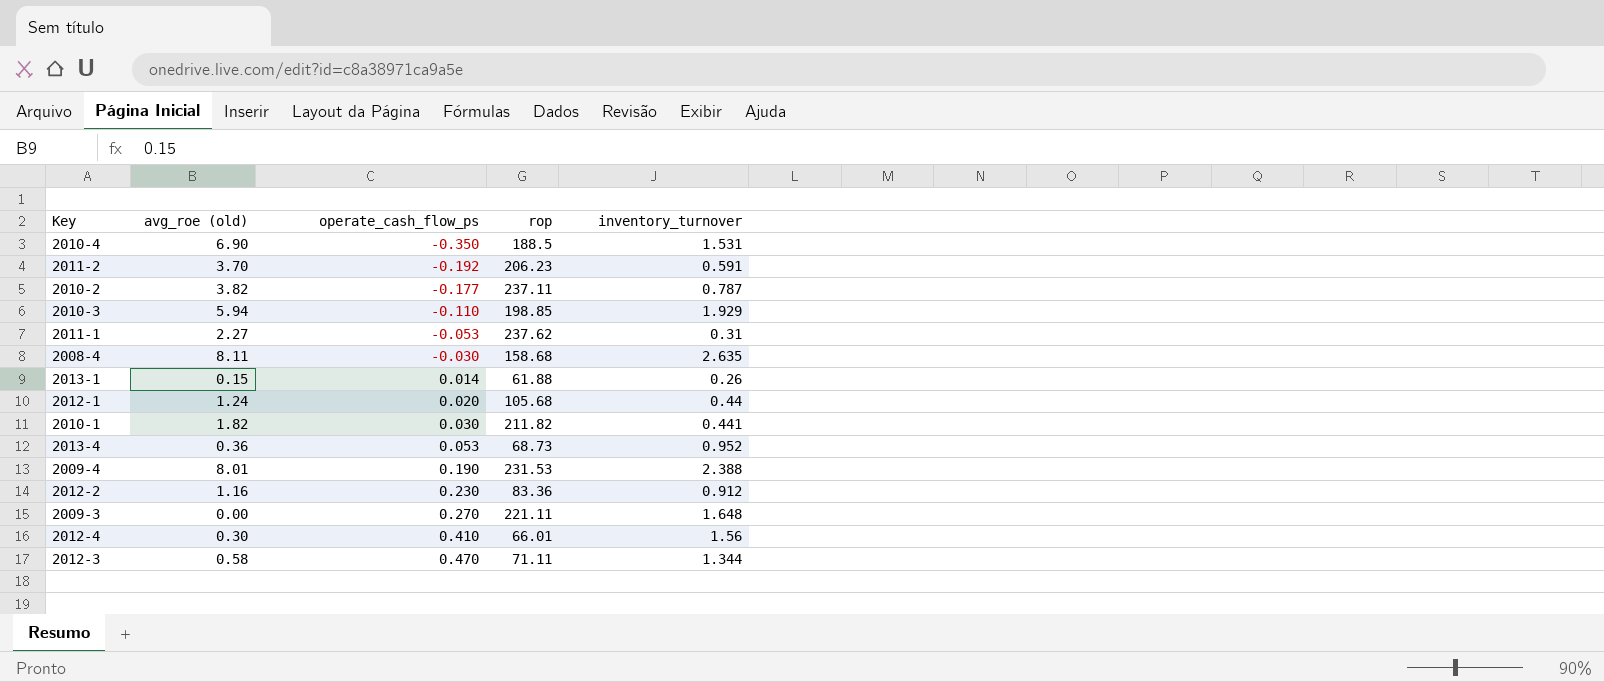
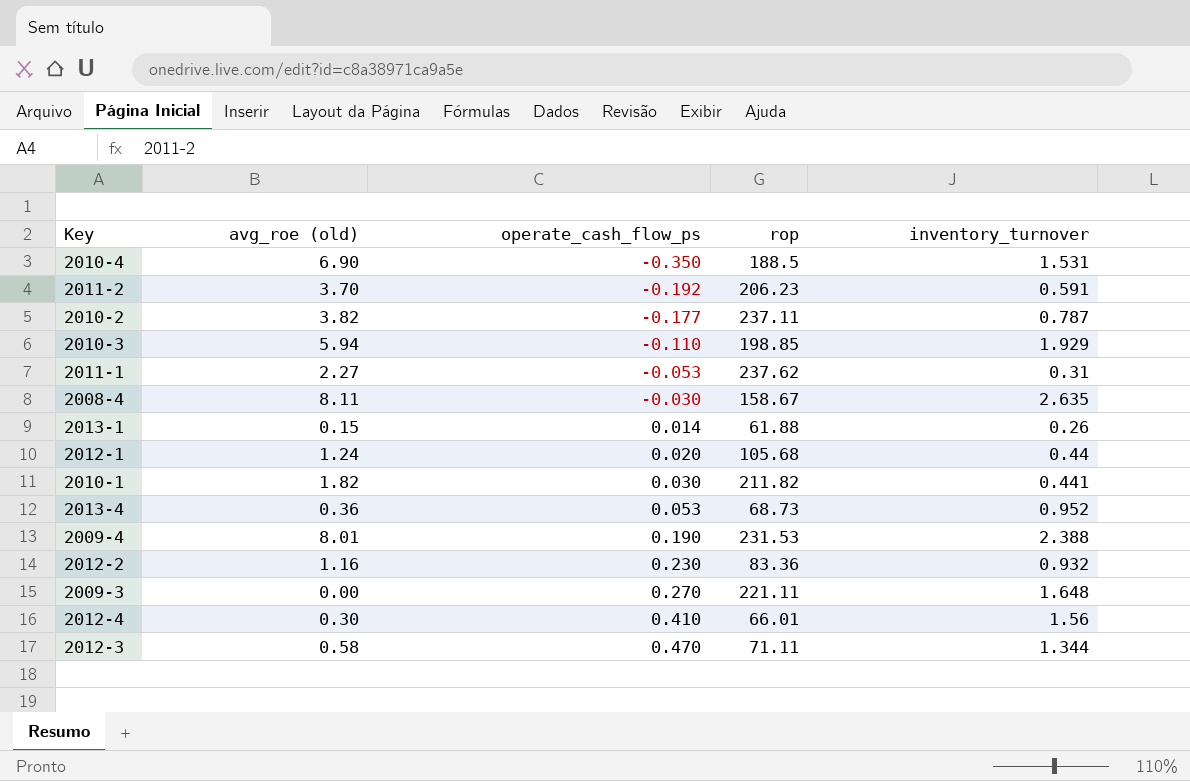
2008-4 | rop: 158.68 -> 158.67
2012-2 | inventory_turnover: 0.912 -> 0.932

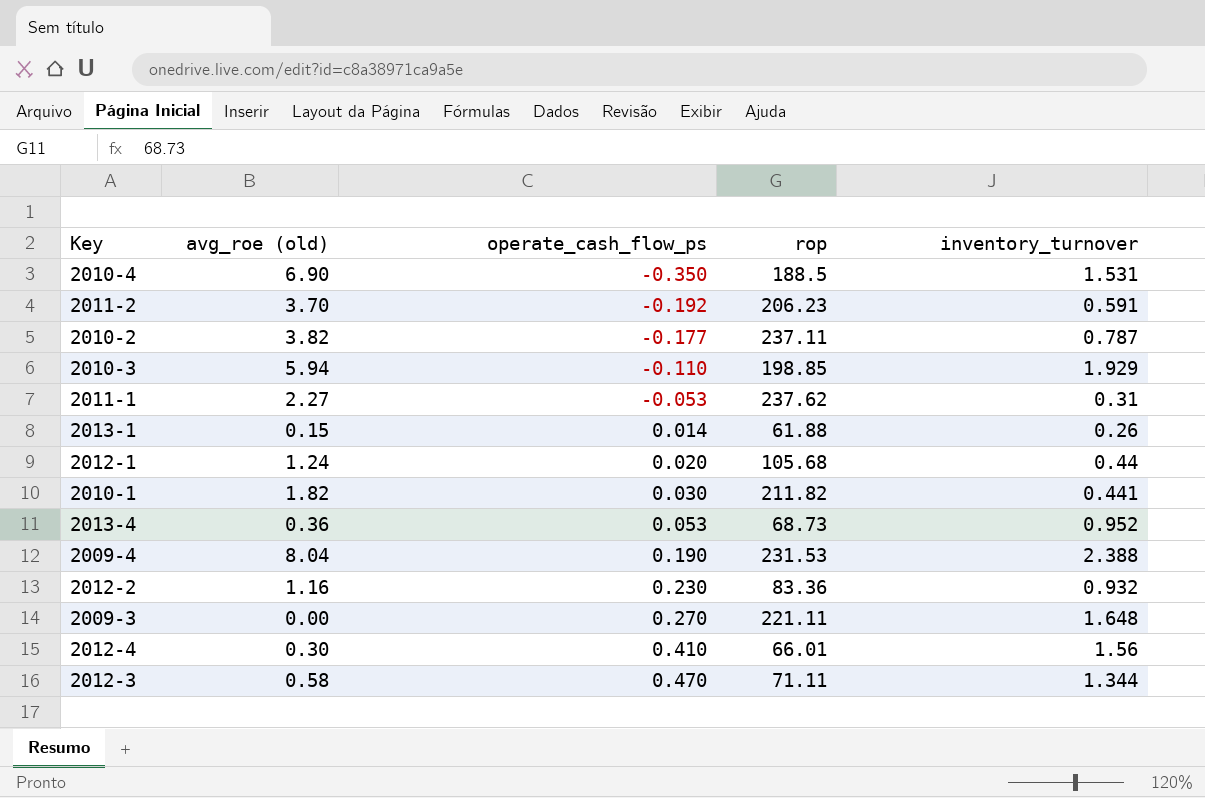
row 2008-4: 8.11 | -0.030 | 158.67 | 2.635 -> none
2009-4 | avg_roe (old): 8.01 -> 8.04

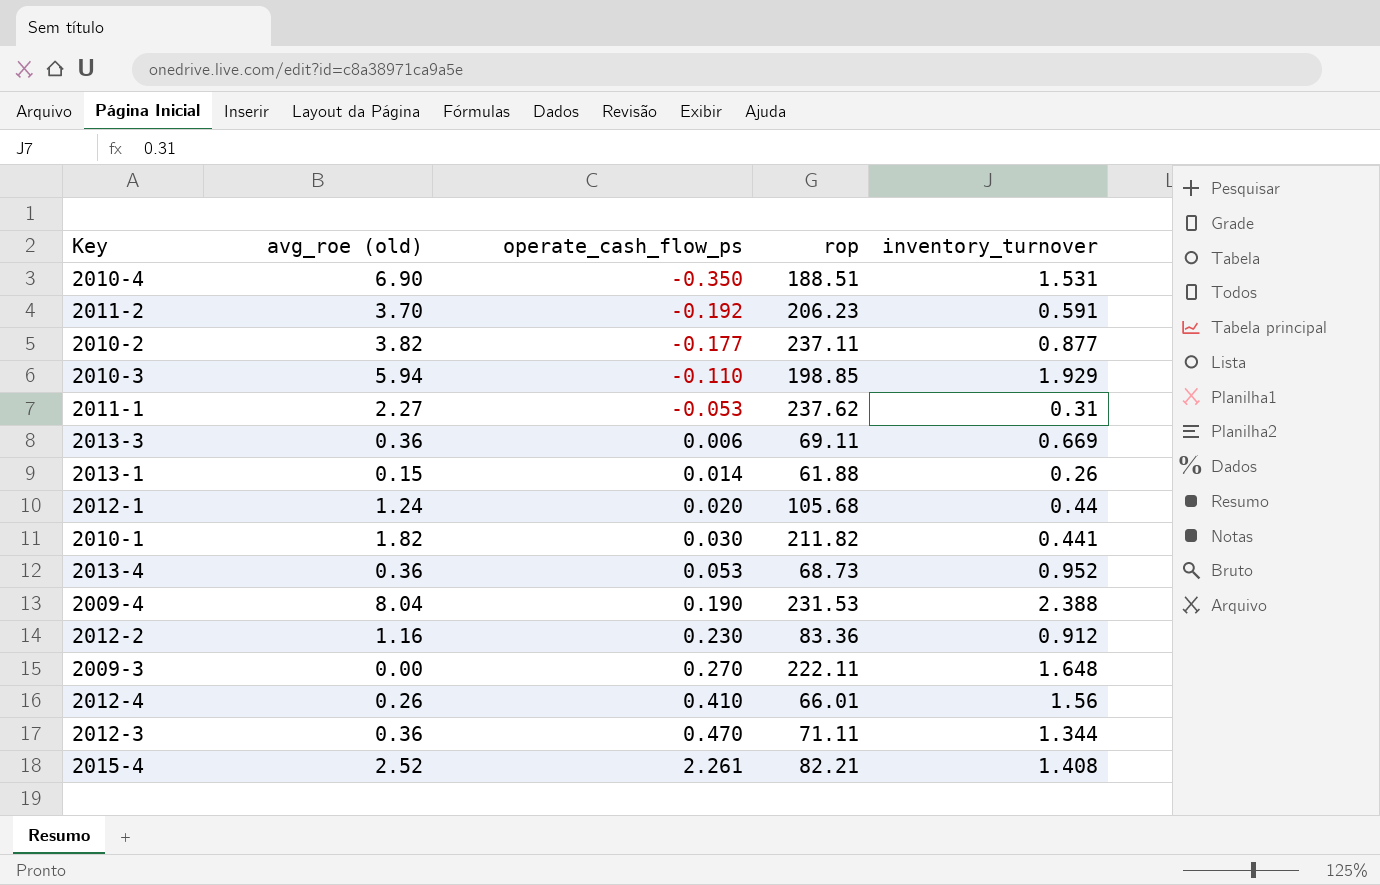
2010-4 | rop: 188.5 -> 188.51
2010-2 | inventory_turnover: 0.787 -> 0.877
row 2013-3: none -> 0.36 | 0.006 | 69.11 | 0.669
2012-2 | inventory_turnover: 0.932 -> 0.912
2009-3 | rop: 221.11 -> 222.11
2012-4 | avg_roe (old): 0.30 -> 0.26
2012-3 | avg_roe (old): 0.58 -> 0.36
row 2015-4: none -> 2.52 | 2.261 | 82.21 | 1.408

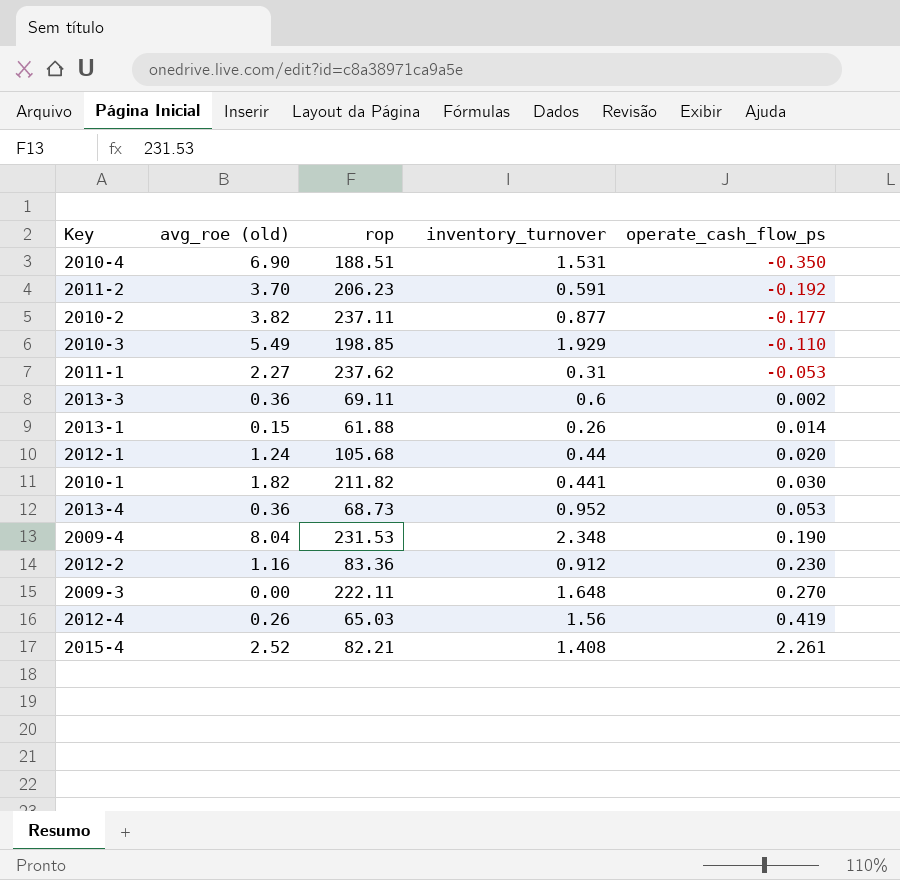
column operate_cash_flow_ps | position: 3 -> 5
row 2012-3: 0.36 | 0.470 | 71.11 | 1.344 -> none
2010-3 | avg_roe (old): 5.94 -> 5.49
2013-3 | inventory_turnover: 0.669 -> 0.6
2013-3 | operate_cash_flow_ps: 0.006 -> 0.002
2009-4 | inventory_turnover: 2.388 -> 2.348
2012-4 | rop: 66.01 -> 65.03
2012-4 | operate_cash_flow_ps: 0.410 -> 0.419

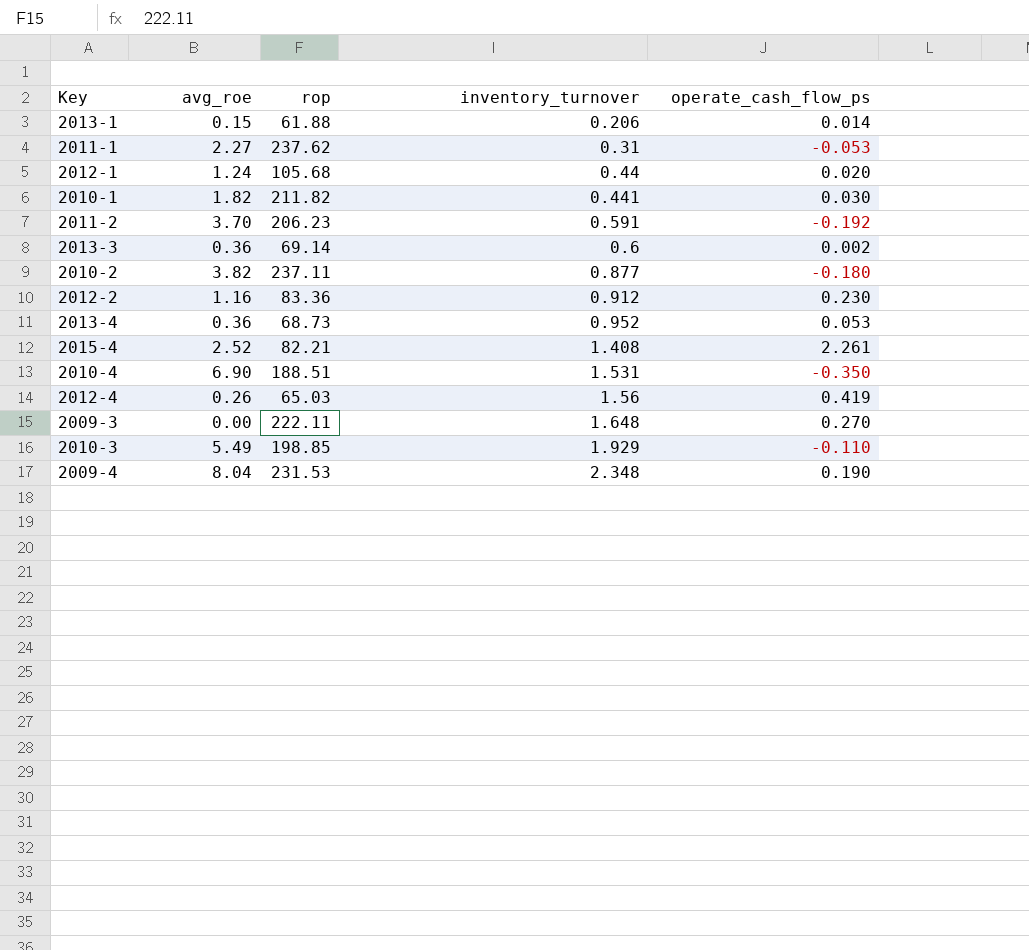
row order: operate_cash_flow_ps ascending -> inventory_turnover ascending
column name: avg_roe (old) -> avg_roe
2013-1 | inventory_turnover: 0.26 -> 0.206
2013-3 | rop: 69.11 -> 69.14
2010-2 | operate_cash_flow_ps: -0.177 -> -0.180

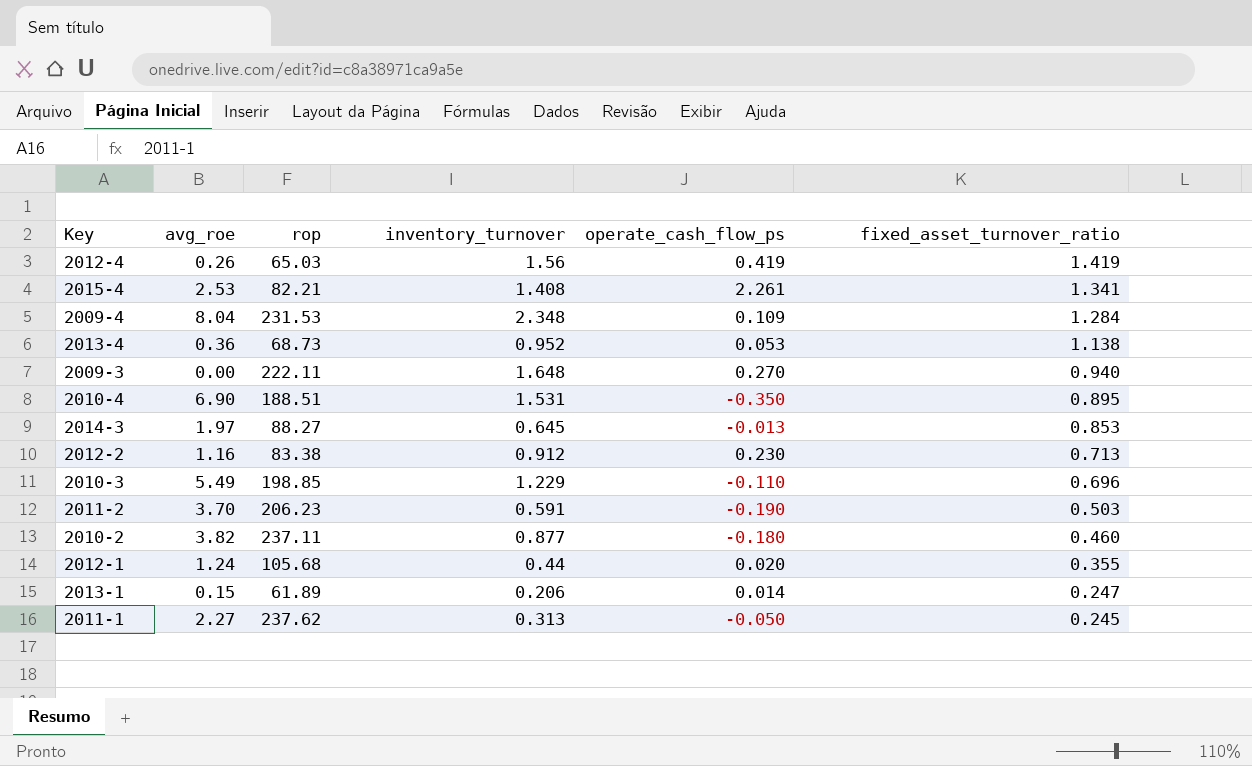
row order: inventory_turnover ascending -> fixed_asset_turnover_ratio descending
column fixed_asset_turnover_ratio | position: none -> 6
row 2010-1: 1.82 | 211.82 | 0.441 | 0.030 -> none
row 2013-3: 0.36 | 69.14 | 0.6 | 0.002 -> none
2015-4 | avg_roe: 2.52 -> 2.53
2009-4 | operate_cash_flow_ps: 0.190 -> 0.109
row 2014-3: none -> 1.97 | 88.27 | 0.645 | -0.013 | 0.853
2012-2 | rop: 83.36 -> 83.38
2010-3 | inventory_turnover: 1.929 -> 1.229
2011-2 | operate_cash_flow_ps: -0.192 -> -0.190
2013-1 | rop: 61.88 -> 61.89
2011-1 | inventory_turnover: 0.31 -> 0.313
2011-1 | operate_cash_flow_ps: -0.053 -> -0.050

